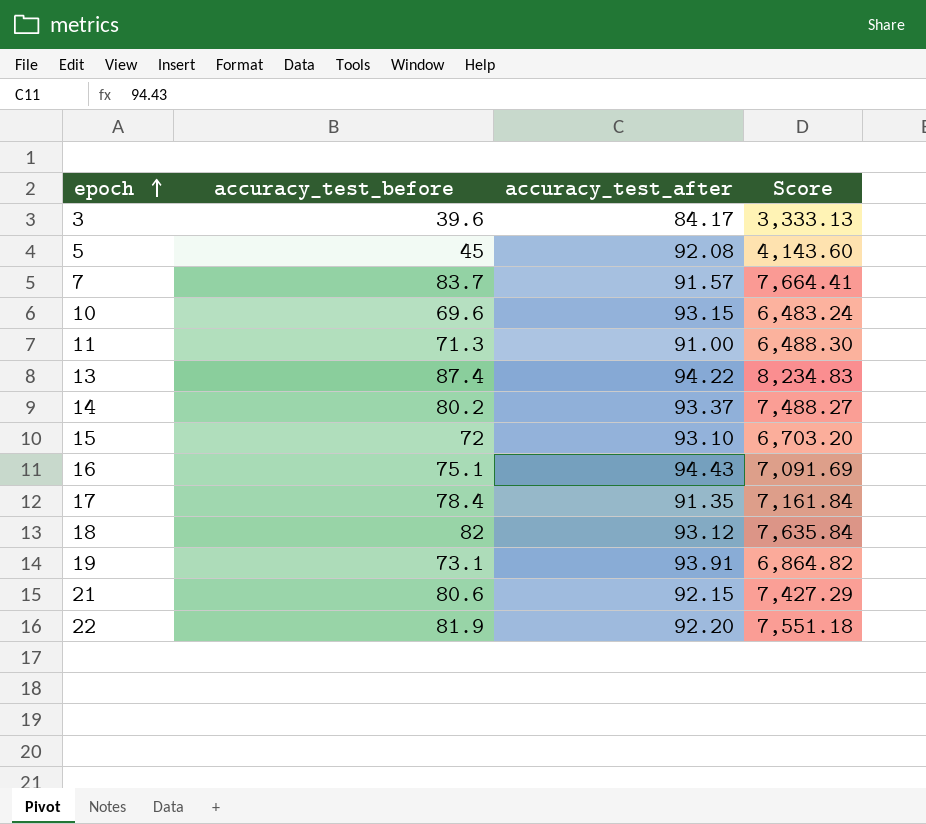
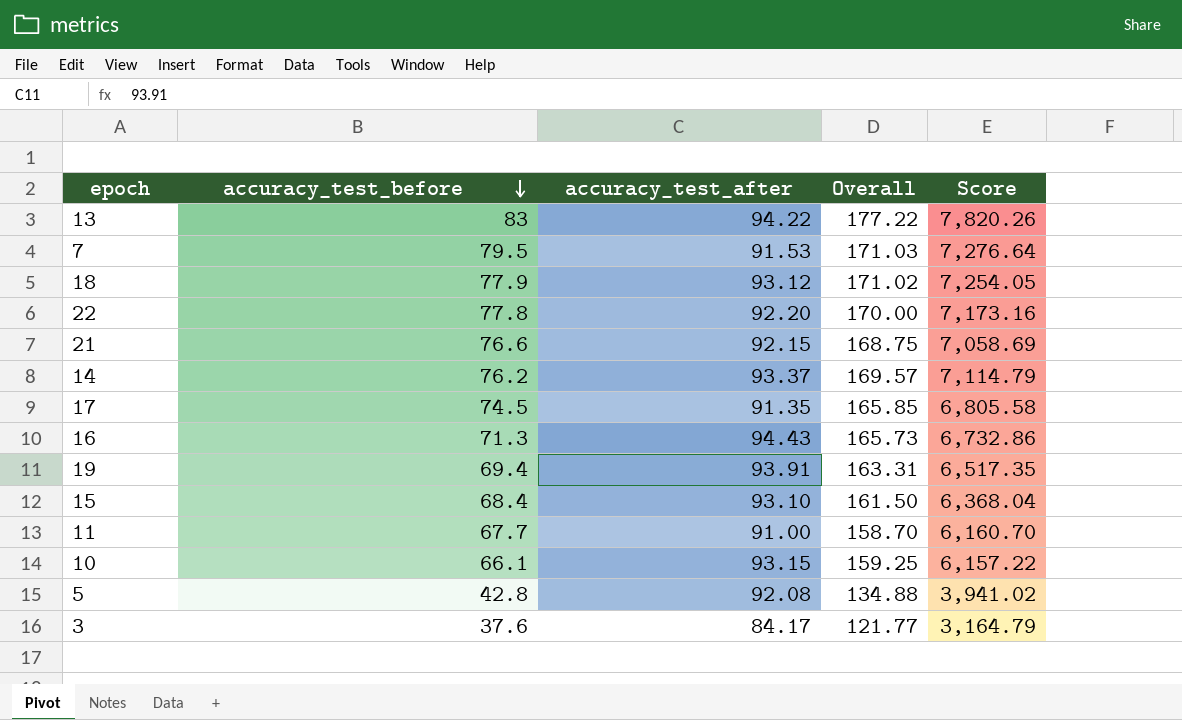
row order: epoch ascending -> accuracy_test_before descending
column Overall | formula: none -> [accuracy_test_before] + [accuracy_test_after]
13 | accuracy_test_before: 87.4 -> 83
13 | Score: 8,234.83 -> 7,820.26
7 | accuracy_test_before: 83.7 -> 79.5
7 | accuracy_test_after: 91.57 -> 91.53
7 | Score: 7,664.41 -> 7,276.64
18 | accuracy_test_before: 82 -> 77.9
18 | Score: 7,635.84 -> 7,254.05
22 | accuracy_test_before: 81.9 -> 77.8
22 | Score: 7,551.18 -> 7,173.16
21 | accuracy_test_before: 80.6 -> 76.6
21 | Score: 7,427.29 -> 7,058.69
14 | accuracy_test_before: 80.2 -> 76.2
14 | Score: 7,488.27 -> 7,114.79
17 | accuracy_test_before: 78.4 -> 74.5
17 | Score: 7,161.84 -> 6,805.58
16 | accuracy_test_before: 75.1 -> 71.3
16 | Score: 7,091.69 -> 6,732.86
19 | accuracy_test_before: 73.1 -> 69.4
19 | Score: 6,864.82 -> 6,517.35
15 | accuracy_test_before: 72 -> 68.4
15 | Score: 6,703.20 -> 6,368.04
11 | accuracy_test_before: 71.3 -> 67.7
11 | Score: 6,488.30 -> 6,160.70
10 | accuracy_test_before: 69.6 -> 66.1
10 | Score: 6,483.24 -> 6,157.22
5 | accuracy_test_before: 45 -> 42.8
5 | Score: 4,143.60 -> 3,941.02
3 | accuracy_test_before: 39.6 -> 37.6
3 | Score: 3,333.13 -> 3,164.79

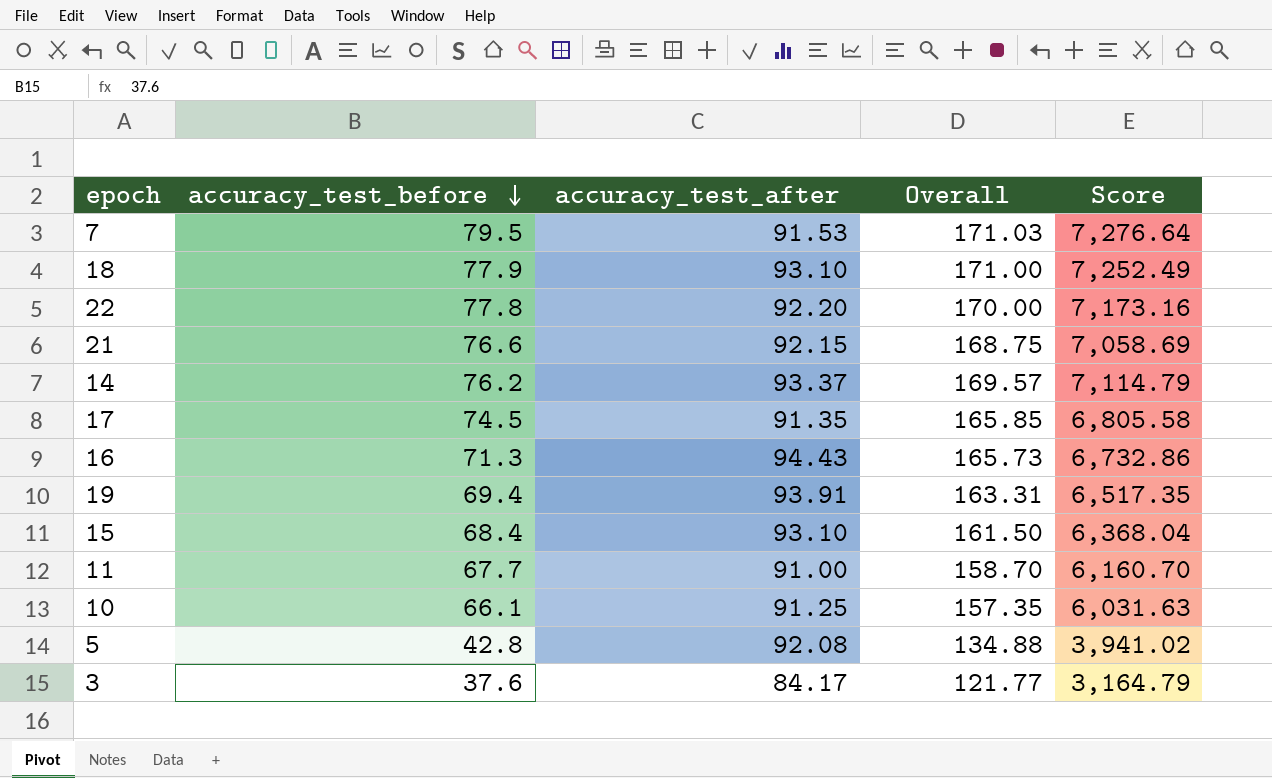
row 13: 83 | 94.22 | 177.22 | 7,820.26 -> none
18 | accuracy_test_after: 93.12 -> 93.10
18 | Overall: 171.02 -> 171.00
18 | Score: 7,254.05 -> 7,252.49
10 | accuracy_test_after: 93.15 -> 91.25
10 | Overall: 159.25 -> 157.35
10 | Score: 6,157.22 -> 6,031.63

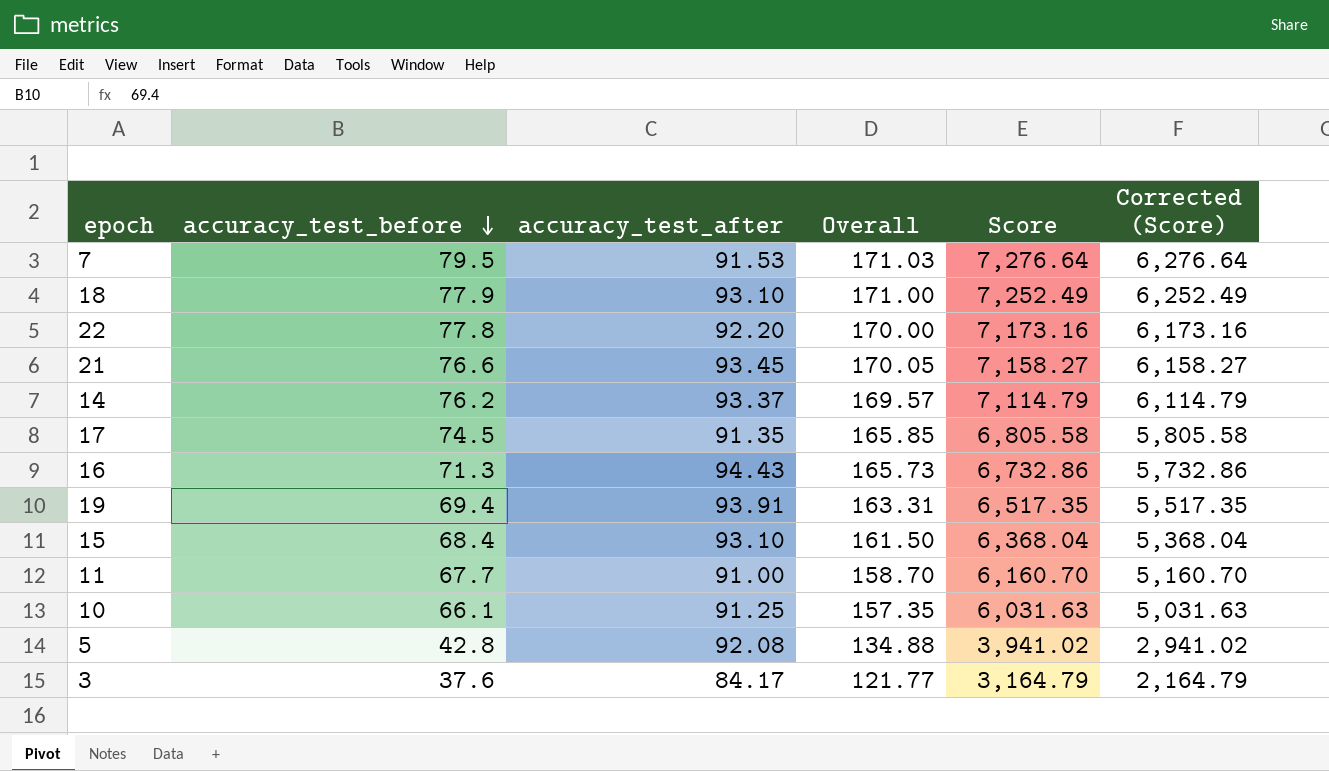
column Corrected (Score) | formula: none -> [Score] - 1000
21 | accuracy_test_after: 92.15 -> 93.45
21 | Overall: 168.75 -> 170.05
21 | Score: 7,058.69 -> 7,158.27

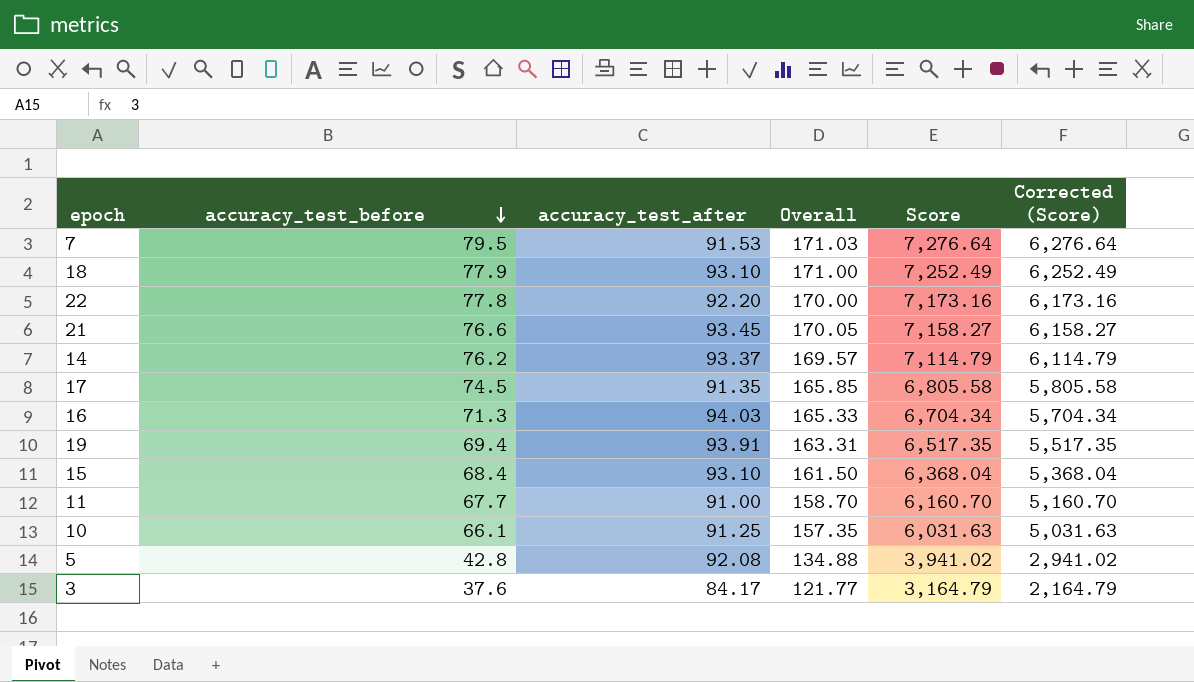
16 | accuracy_test_after: 94.43 -> 94.03
16 | Overall: 165.73 -> 165.33
16 | Score: 6,732.86 -> 6,704.34
16 | Corrected (Score): 5,732.86 -> 5,704.34

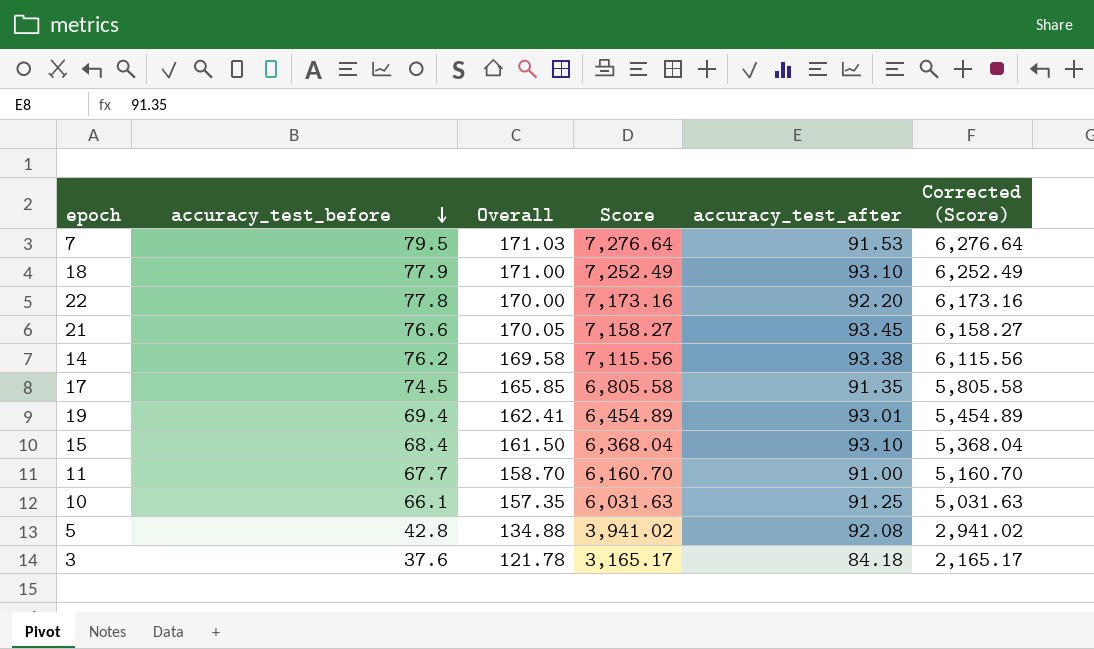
column accuracy_test_after | position: 3 -> 5
row 16: 71.3 | 94.03 | 165.33 | 6,704.34 | 5,704.34 -> none
14 | Overall: 169.57 -> 169.58
14 | Score: 7,114.79 -> 7,115.56
14 | accuracy_test_after: 93.37 -> 93.38
14 | Corrected (Score): 6,114.79 -> 6,115.56
19 | Overall: 163.31 -> 162.41
19 | Score: 6,517.35 -> 6,454.89
19 | accuracy_test_after: 93.91 -> 93.01
19 | Corrected (Score): 5,517.35 -> 5,454.89
3 | Overall: 121.77 -> 121.78
3 | Score: 3,164.79 -> 3,165.17
3 | accuracy_test_after: 84.17 -> 84.18
3 | Corrected (Score): 2,164.79 -> 2,165.17

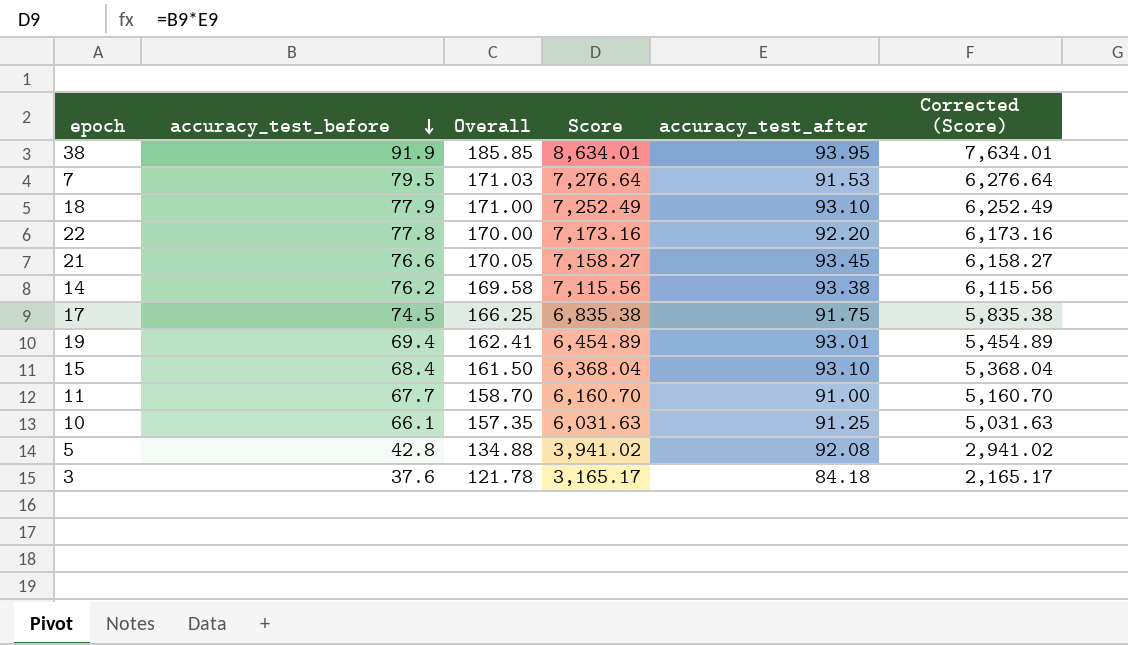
row 38: none -> 91.9 | 185.85 | 8,634.01 | 93.95 | 7,634.01
17 | Overall: 165.85 -> 166.25
17 | Score: 6,805.58 -> 6,835.38
17 | accuracy_test_after: 91.35 -> 91.75
17 | Corrected (Score): 5,805.58 -> 5,835.38

